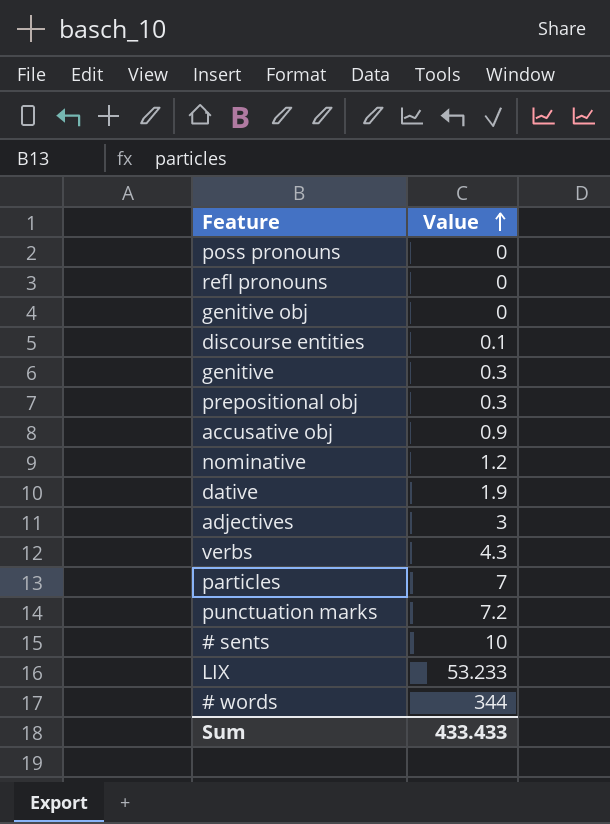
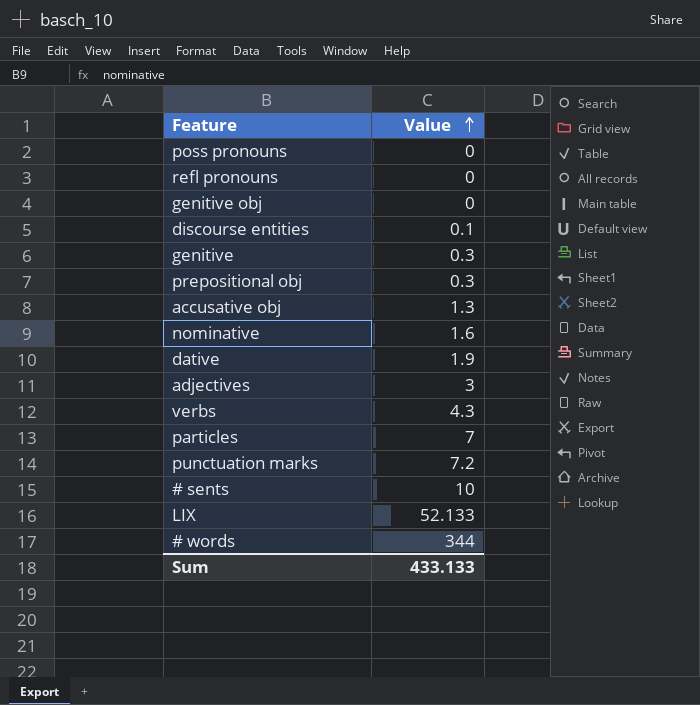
accusative obj | Value: 0.9 -> 1.3
nominative | Value: 1.2 -> 1.6
LIX | Value: 53.233 -> 52.133
Sum | Value: 433.433 -> 433.133

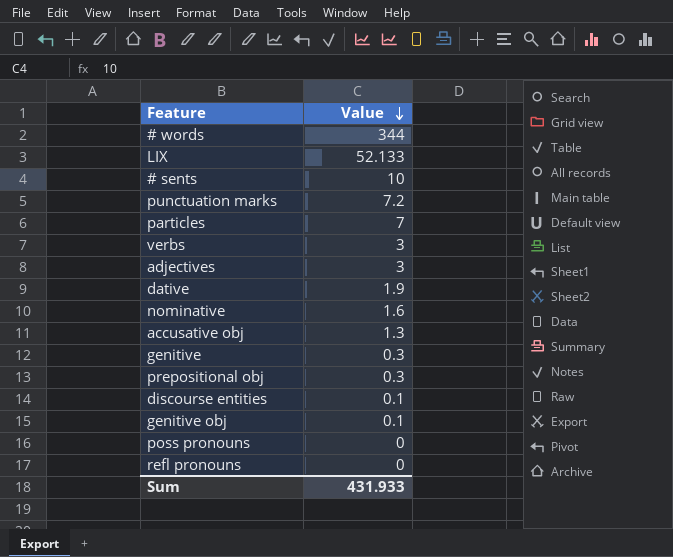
row order: Value ascending -> Value descending
verbs | Value: 4.3 -> 3
genitive obj | Value: 0 -> 0.1
Sum | Value: 433.133 -> 431.933

